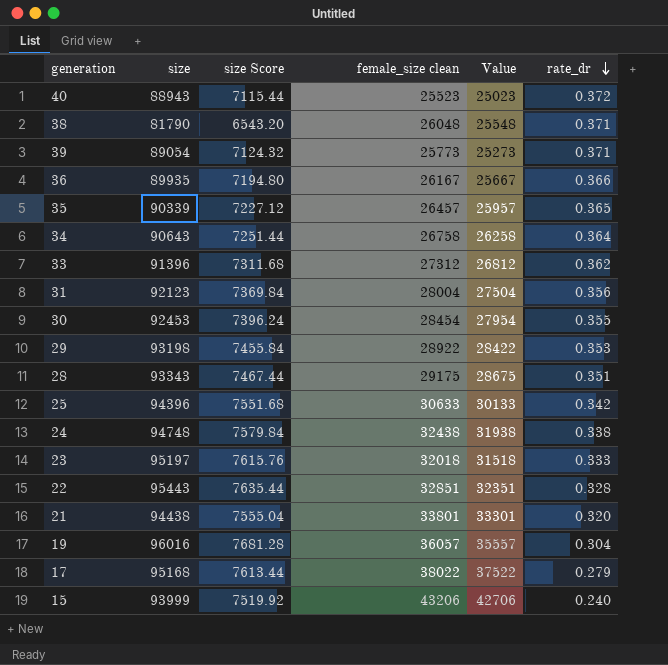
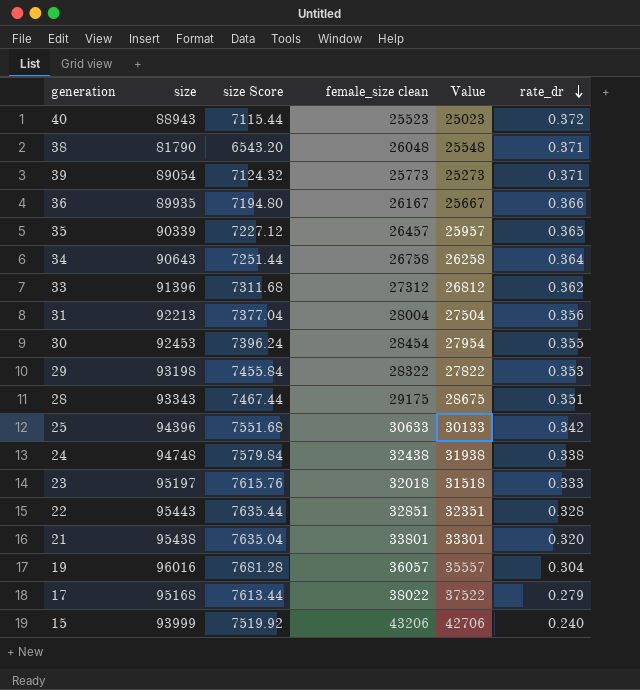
31 | size: 92123 -> 92213
31 | size Score: 7369.84 -> 7377.04
29 | female_size clean: 28922 -> 28322
29 | Value: 28422 -> 27822
21 | size: 94438 -> 95438
21 | size Score: 7555.04 -> 7635.04

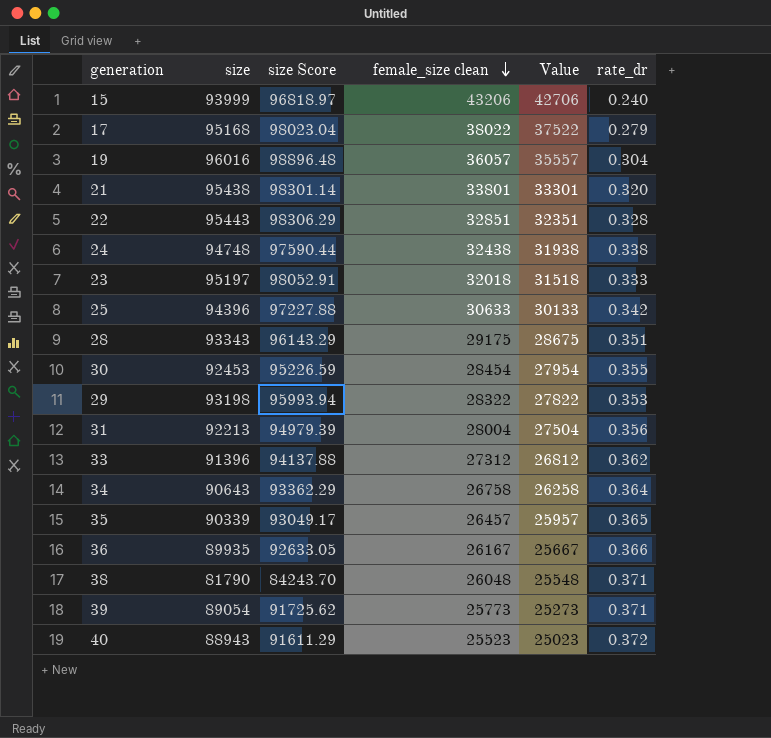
row order: rate_dr descending -> female_size clean descending
column size Score | formula: [size] * 0.08 -> [size] * 1.03

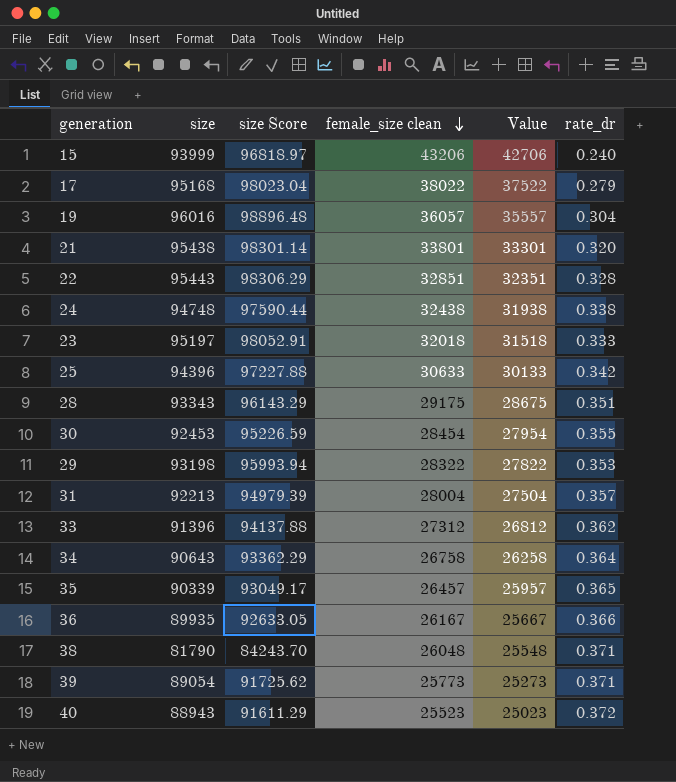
31 | rate_dr: 0.356 -> 0.357

